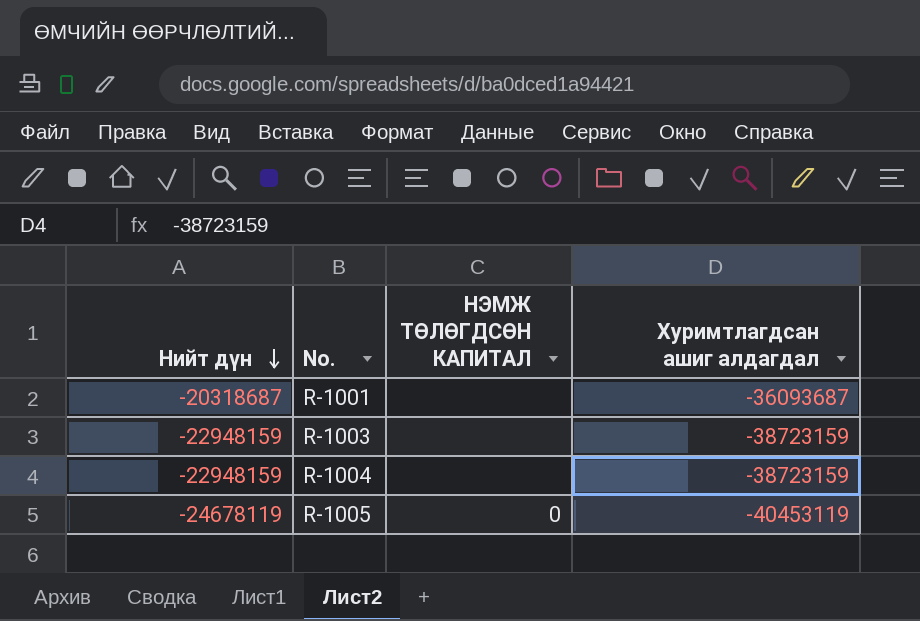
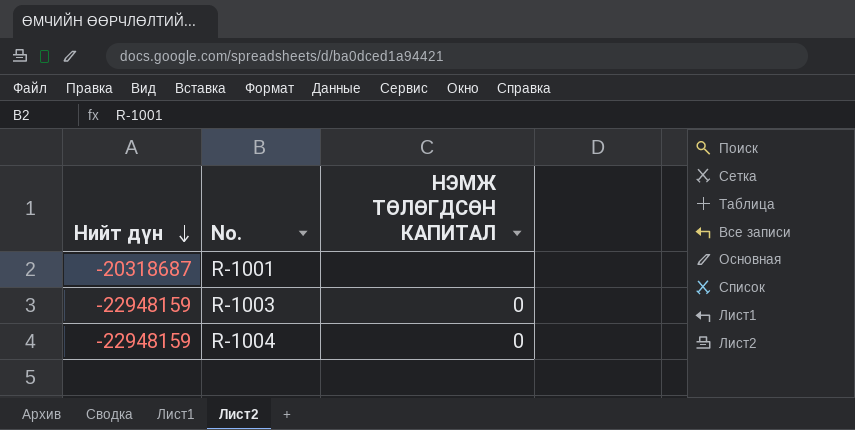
column Хуримтлагдсан ашиг алдагдал | position: 4 -> none
row R-1005: -24678119 | 0 | -40453119 -> none
R-1003 | НЭМЖ ТӨЛӨГДСӨН КАПИТАЛ: none -> 0
R-1004 | НЭМЖ ТӨЛӨГДСӨН КАПИТАЛ: none -> 0

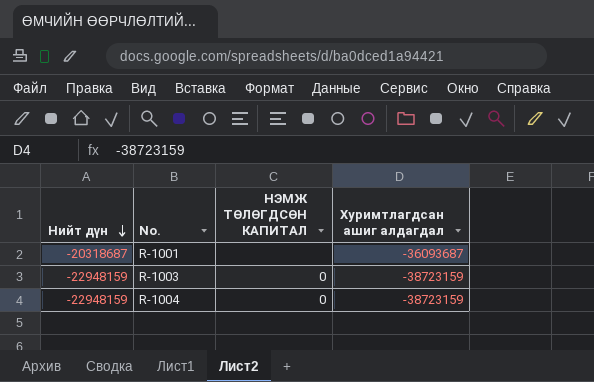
column Хуримтлагдсан ашиг алдагдал | position: none -> 4

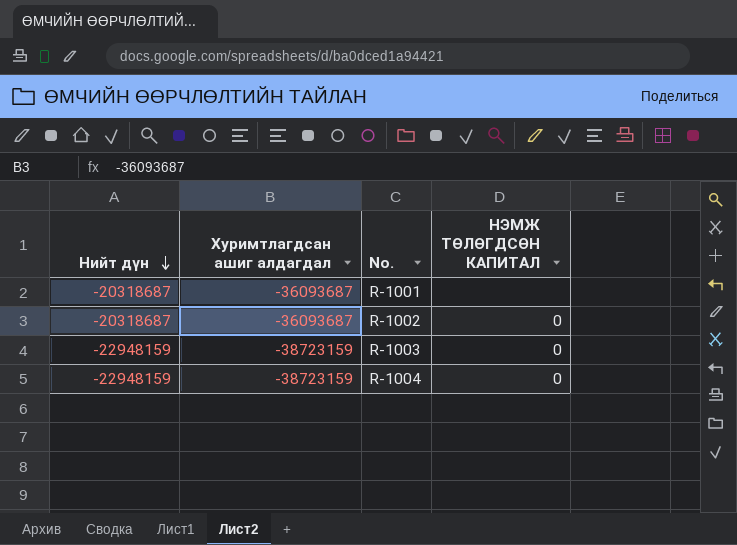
column Хуримтлагдсан ашиг алдагдал | position: 4 -> 2
row R-1002: none -> -20318687 | -36093687 | 0

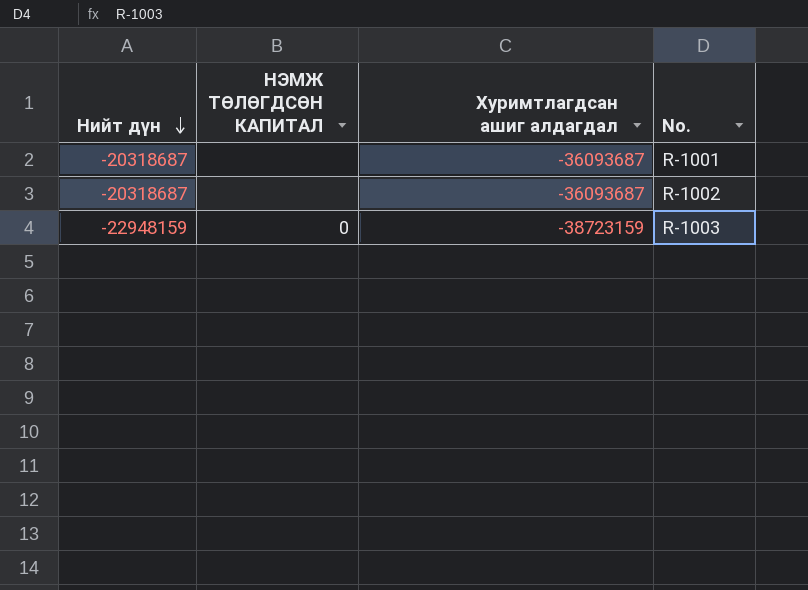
column НЭМЖ ТӨЛӨГДСӨН КАПИТАЛ | position: 4 -> 2
row R-1004: -22948159 | -38723159 | 0 -> none
R-1002 | НЭМЖ ТӨЛӨГДСӨН КАПИТАЛ: 0 -> none

